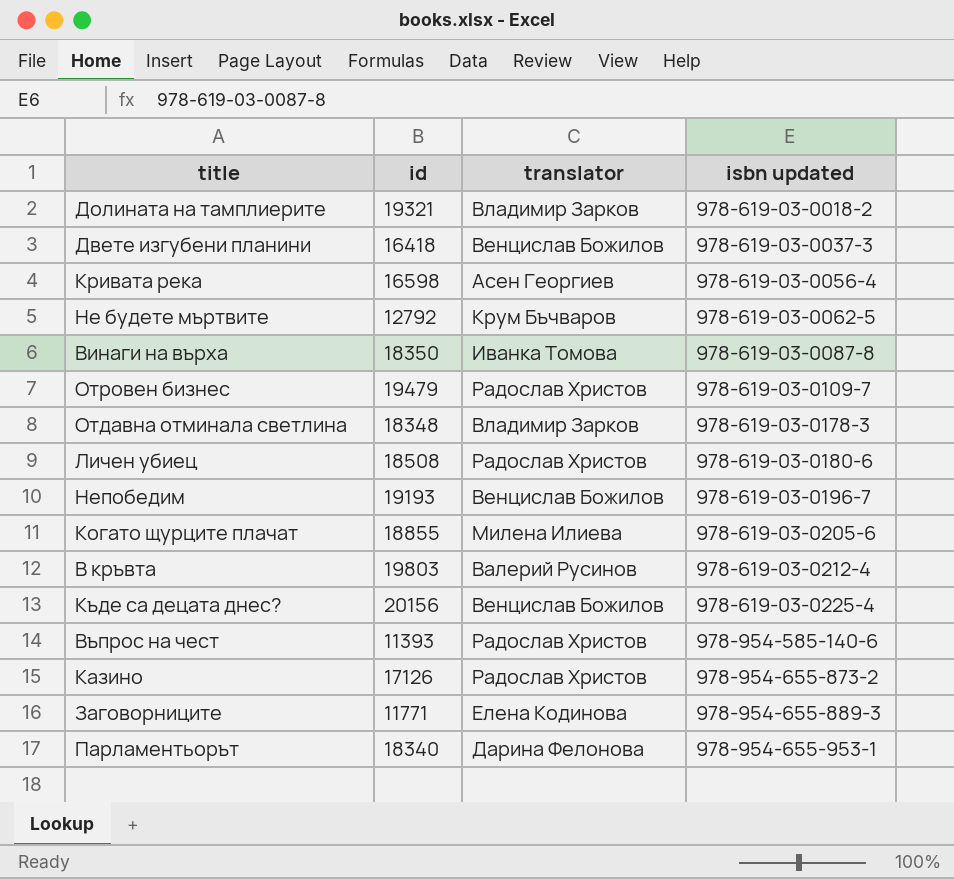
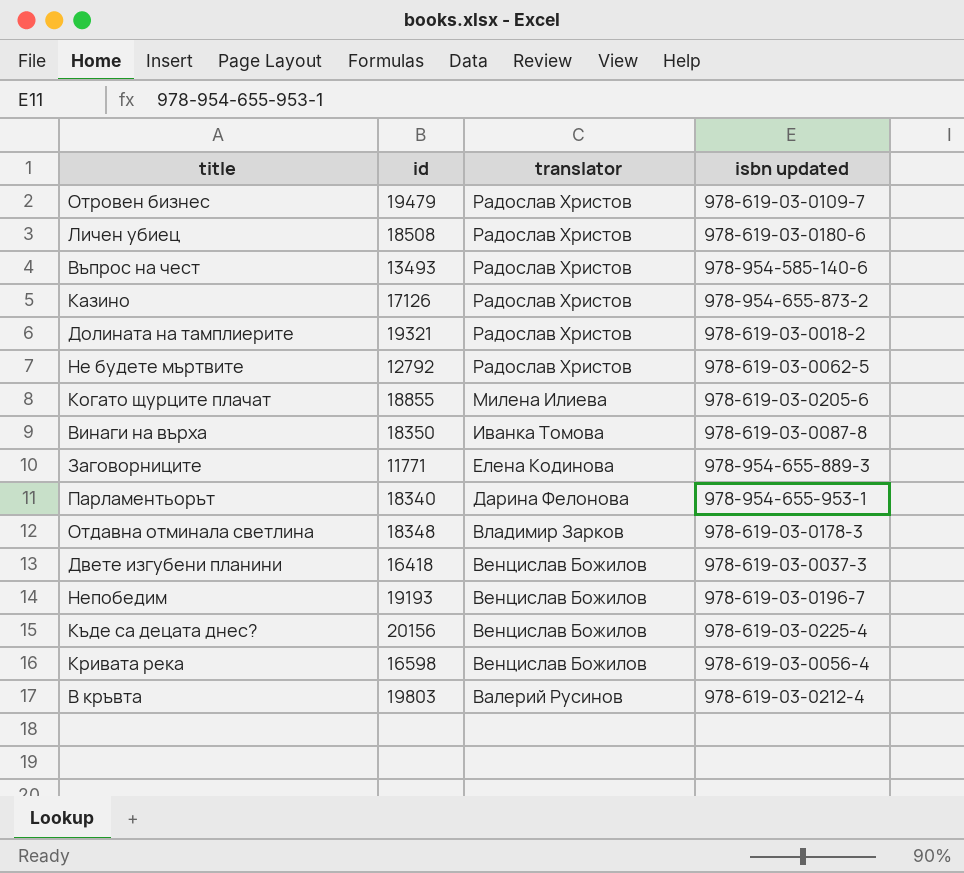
row order: isbn updated ascending -> translator descending
Въпрос на чест | id: 11393 -> 13493
Долината на тамплиерите | translator: Владимир Зарков -> Радослав Христов
Не будете мъртвите | translator: Крум Бъчваров -> Радослав Христов
Кривата река | translator: Асен Георгиев -> Венцислав Божилов

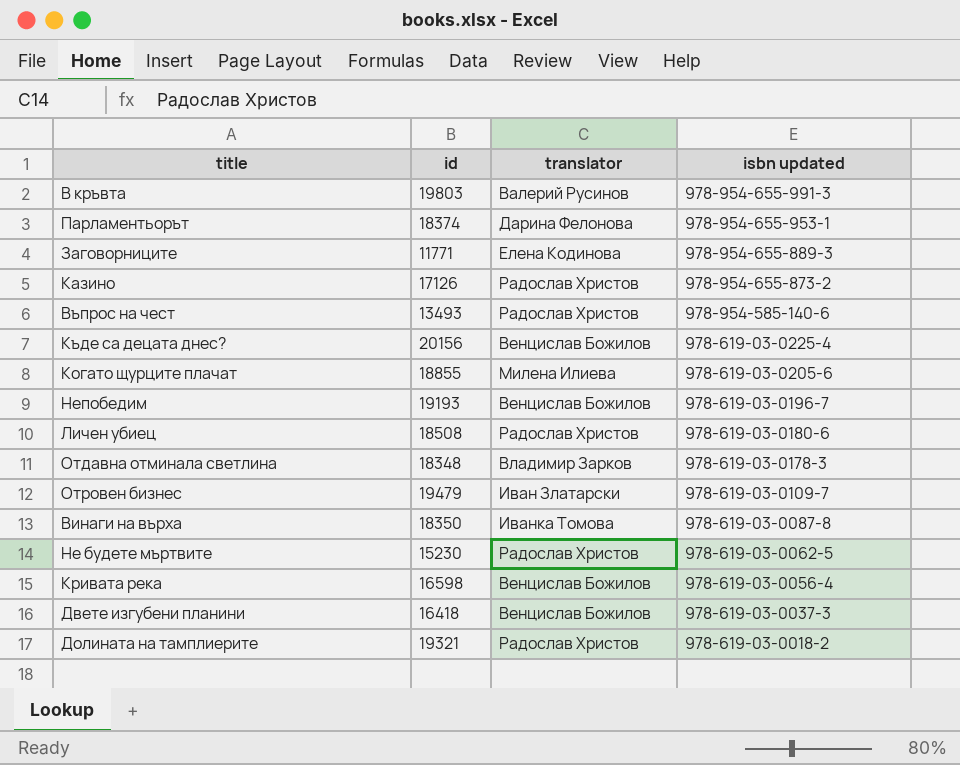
row order: translator descending -> isbn updated descending
В кръвта | isbn updated: 978-619-03-0212-4 -> 978-954-655-991-3
Парламентьорът | id: 18340 -> 18374
Отровен бизнес | translator: Радослав Христов -> Иван Златарски
Не будете мъртвите | id: 12792 -> 15230

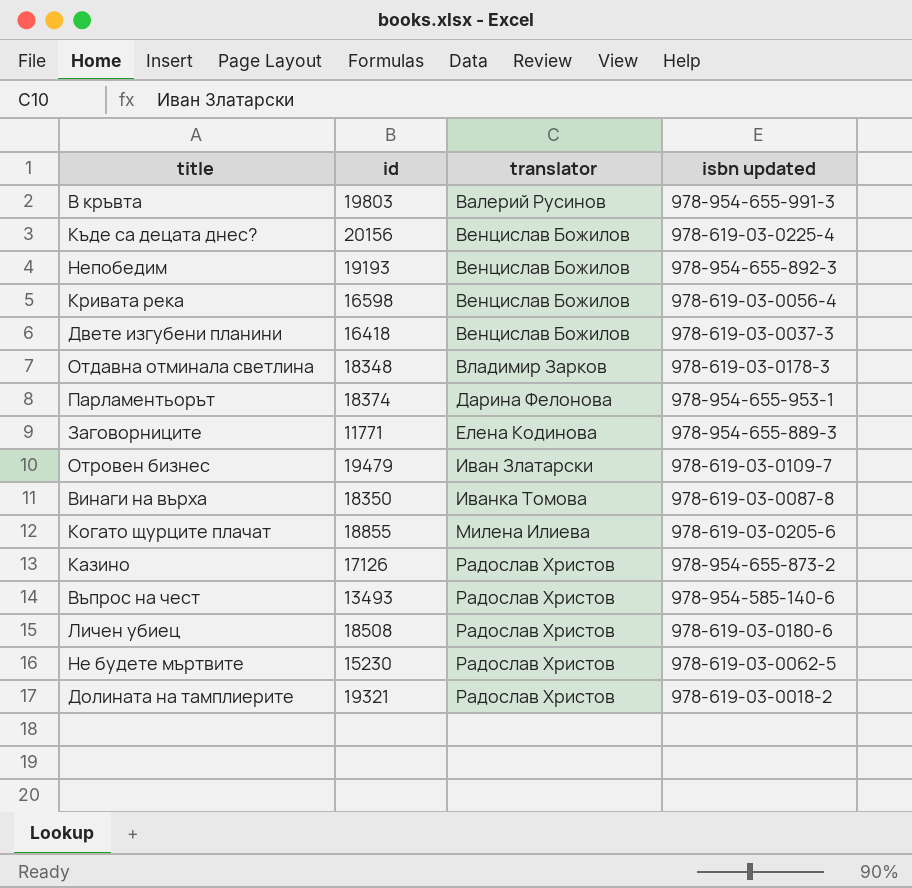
row order: isbn updated descending -> translator ascending
Непобедим | isbn updated: 978-619-03-0196-7 -> 978-954-655-892-3

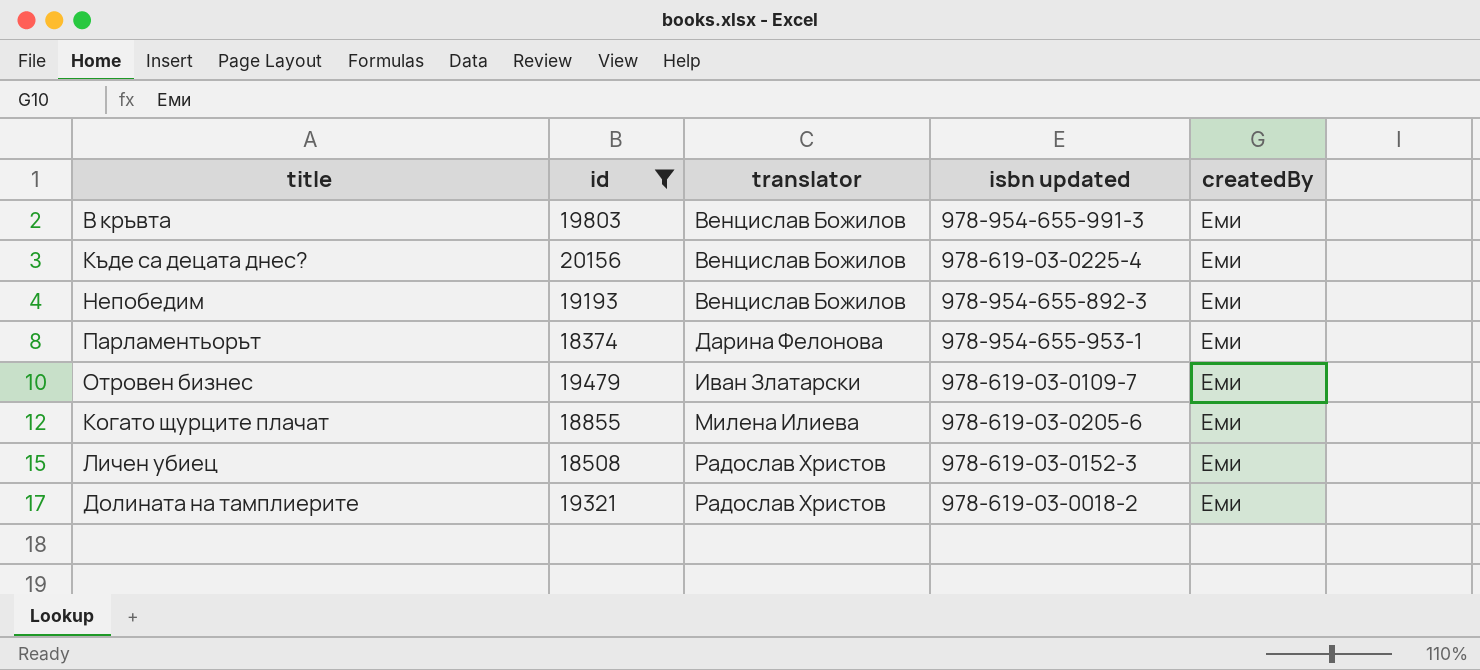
filter: none -> id >= 18374
column createdBy | position: none -> 5
В кръвта | translator: Валерий Русинов -> Венцислав Божилов
Личен убиец | isbn updated: 978-619-03-0180-6 -> 978-619-03-0152-3

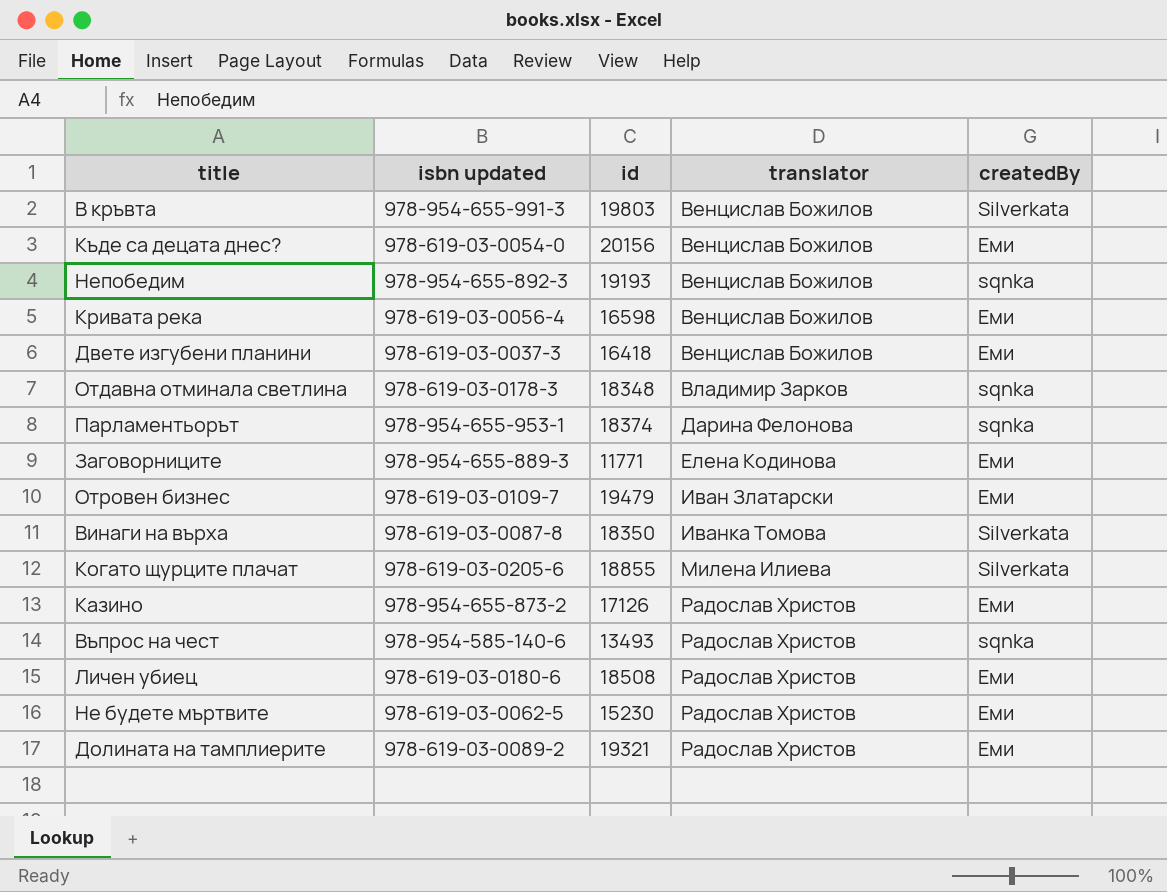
filter: id >= 18374 -> none
column isbn updated | position: 4 -> 2
В кръвта | createdBy: Еми -> Silverkata
Къде са децата днес? | isbn updated: 978-619-03-0225-4 -> 978-619-03-0054-0
Непобедим | createdBy: Еми -> sqnka
Парламентьорът | createdBy: Еми -> sqnka
Когато щурците плачат | createdBy: Еми -> Silverkata
Личен убиец | isbn updated: 978-619-03-0152-3 -> 978-619-03-0180-6
Долината на тамплиерите | isbn updated: 978-619-03-0018-2 -> 978-619-03-0089-2

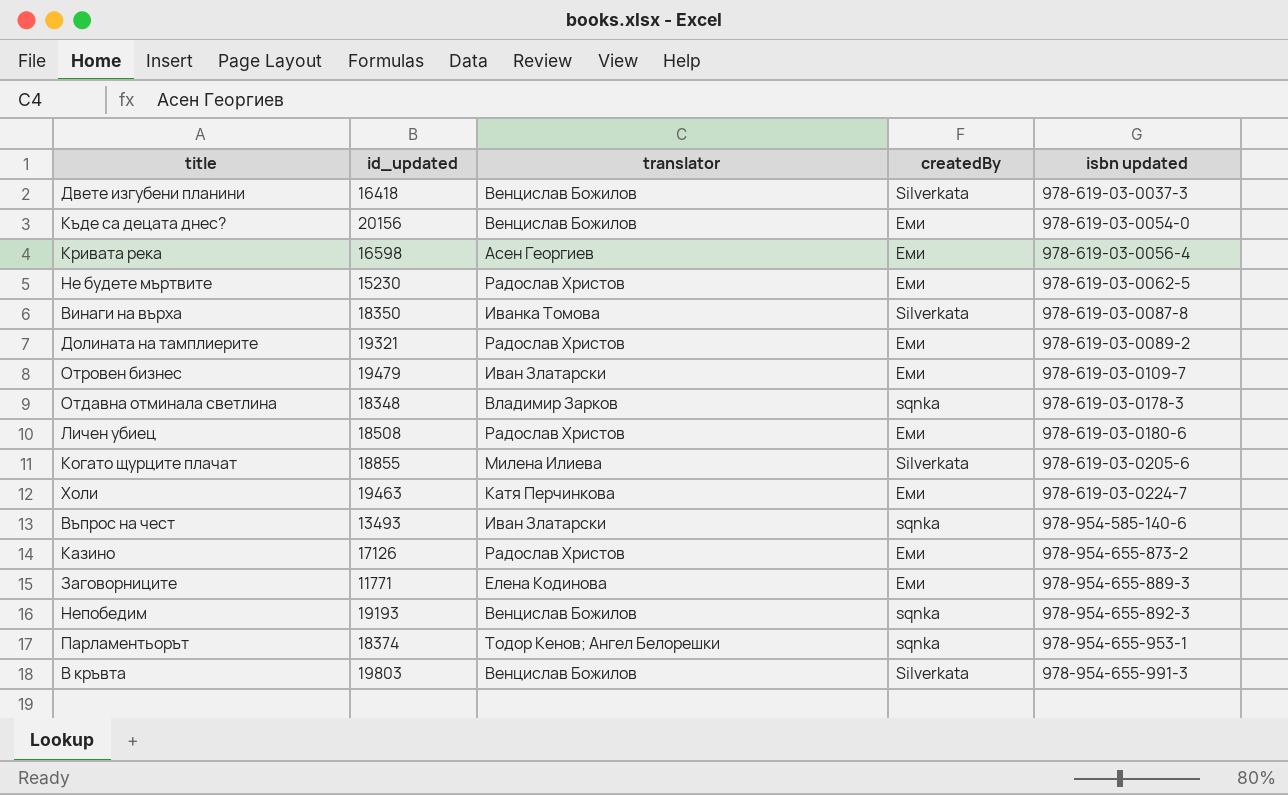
row order: translator ascending -> isbn updated ascending
column name: id -> id_updated
column isbn updated | position: 2 -> 5
Двете изгубени планини | createdBy: Еми -> Silverkata
Кривата река | translator: Венцислав Божилов -> Асен Георгиев
row Холи: none -> 19463 | Катя Перчинкова | Еми | 978-619-03-0224-7
Въпрос на чест | translator: Радослав Христов -> Иван Златарски
Парламентьорът | translator: Дарина Фелонова -> Тодор Кенов; Ангел Белорешки

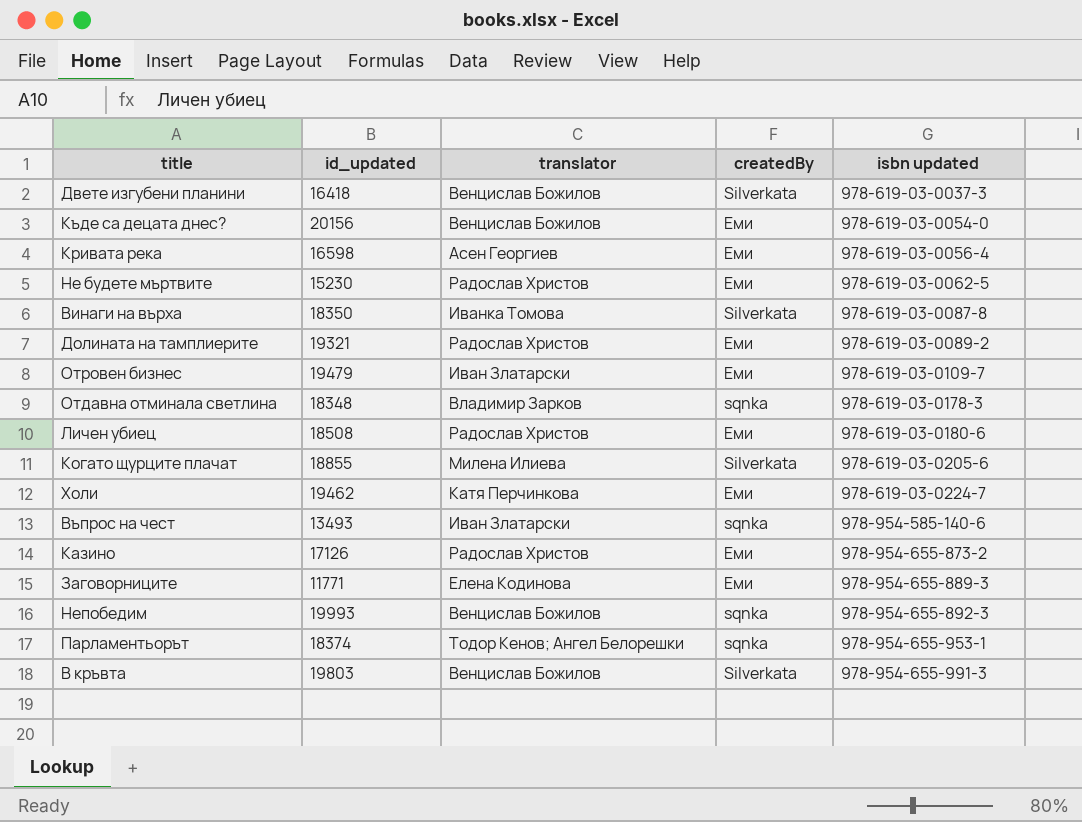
Холи | id_updated: 19463 -> 19462
Непобедим | id_updated: 19193 -> 19993

